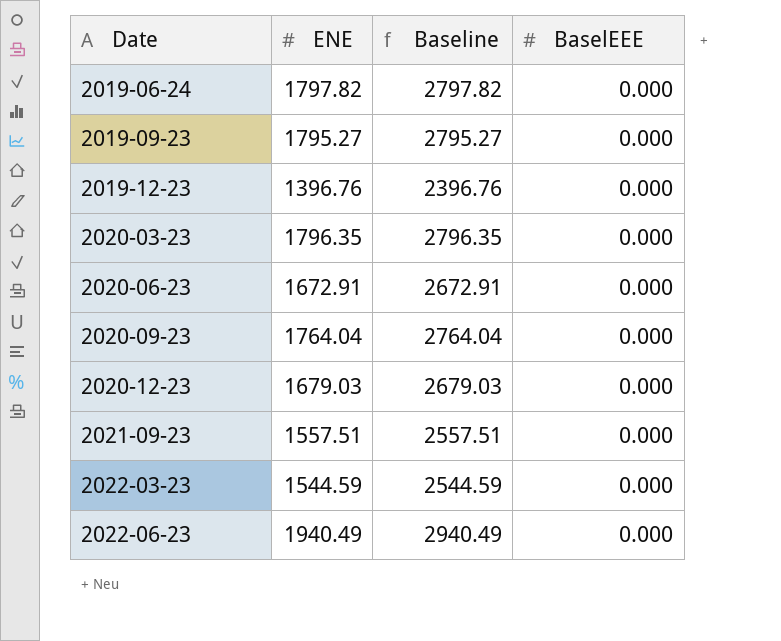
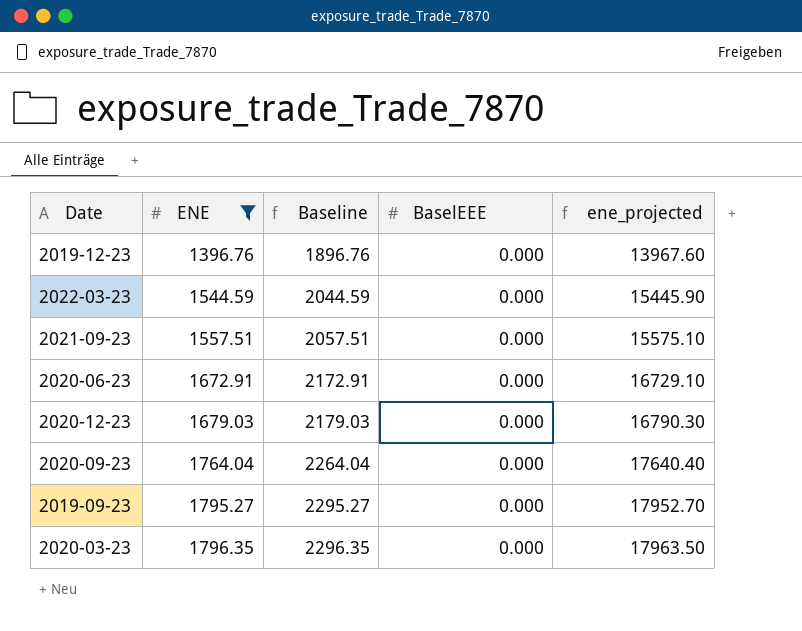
filter: none -> ENE <= 1796.35
row order: Date ascending -> ENE ascending
column Baseline | formula: [ENE] + 1000 -> [ENE] + 500
column ene_projected | formula: none -> [ENE] * 10

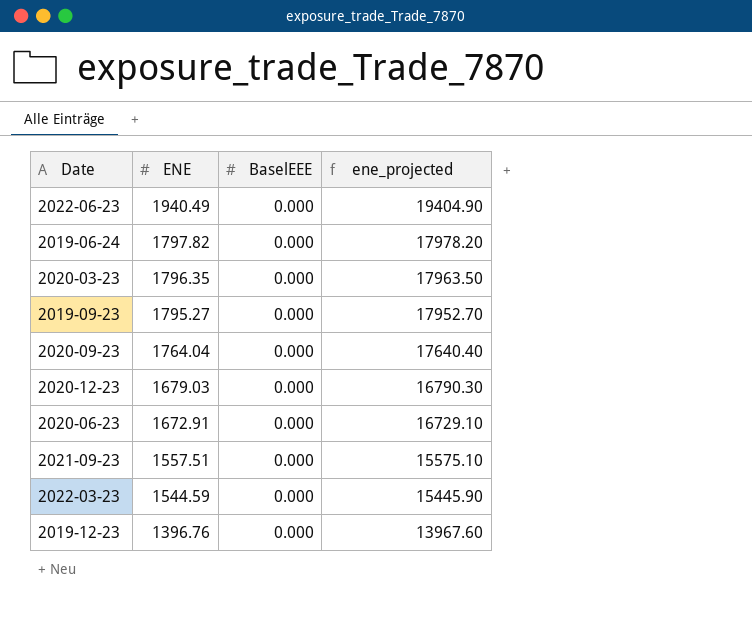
filter: ENE <= 1796.35 -> none
row order: ENE ascending -> ENE descending
column Baseline | formula: [ENE] + 500 -> none

